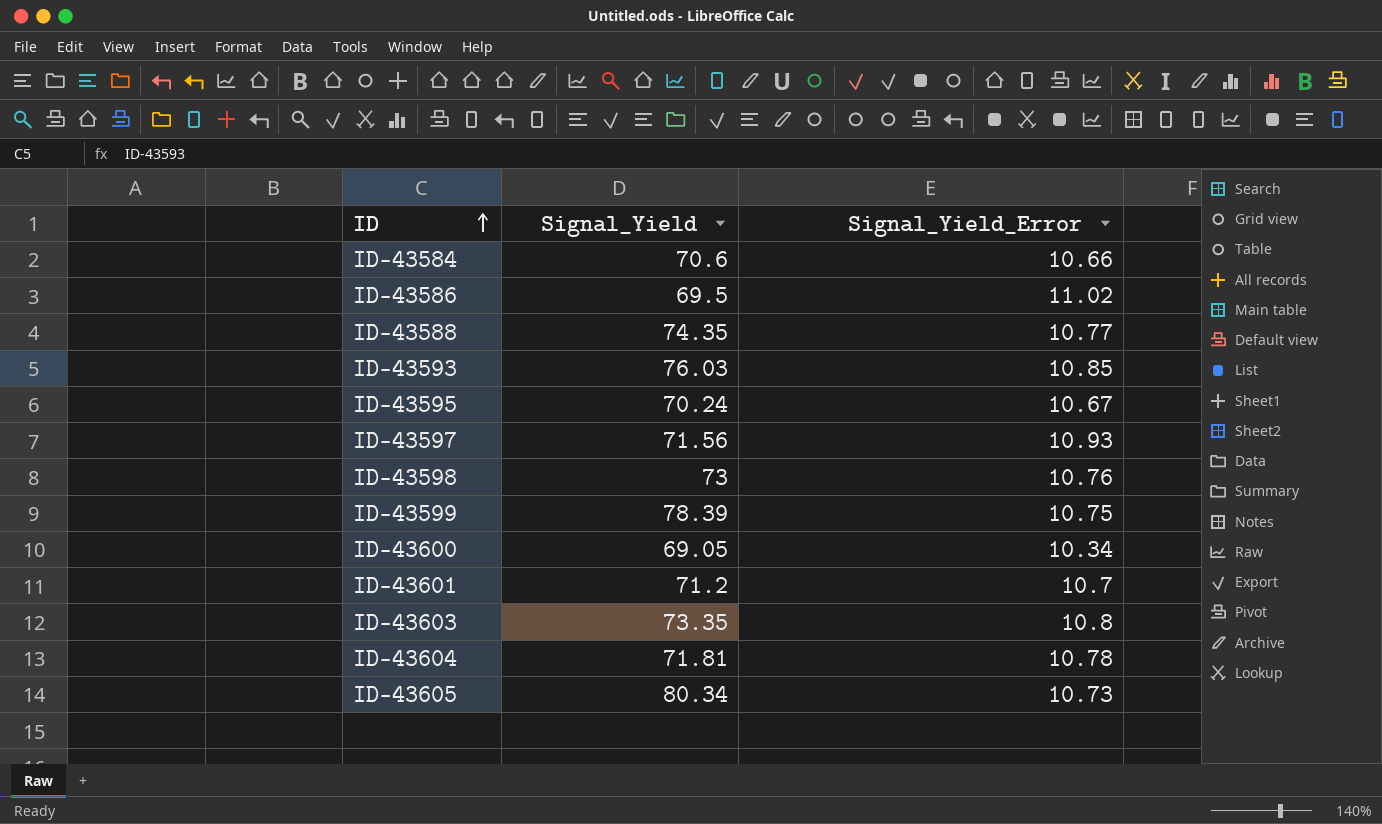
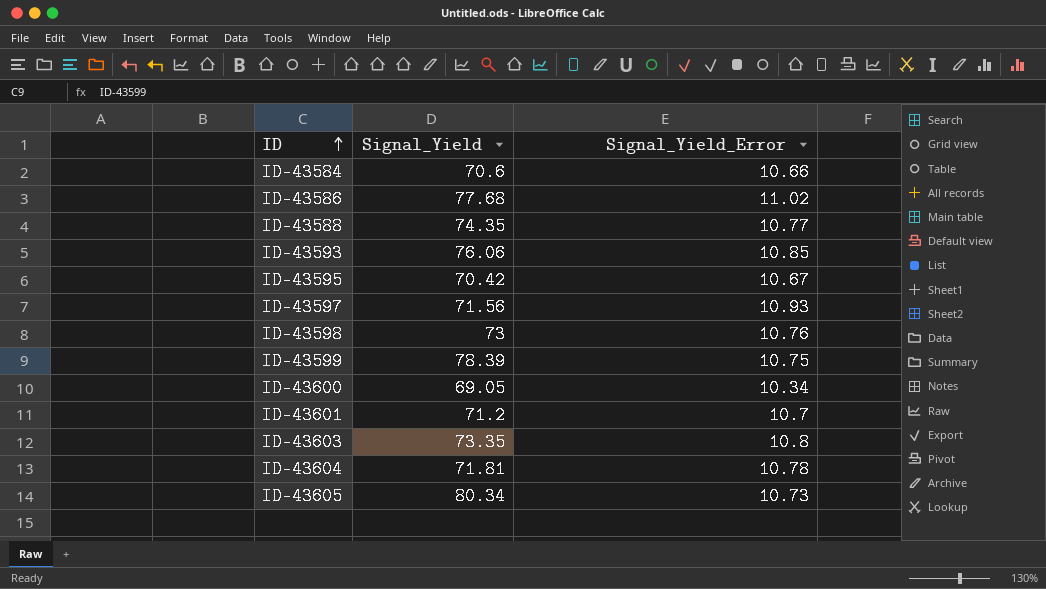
ID-43586 | Signal_Yield: 69.5 -> 77.68
ID-43593 | Signal_Yield: 76.03 -> 76.06
ID-43595 | Signal_Yield: 70.24 -> 70.42

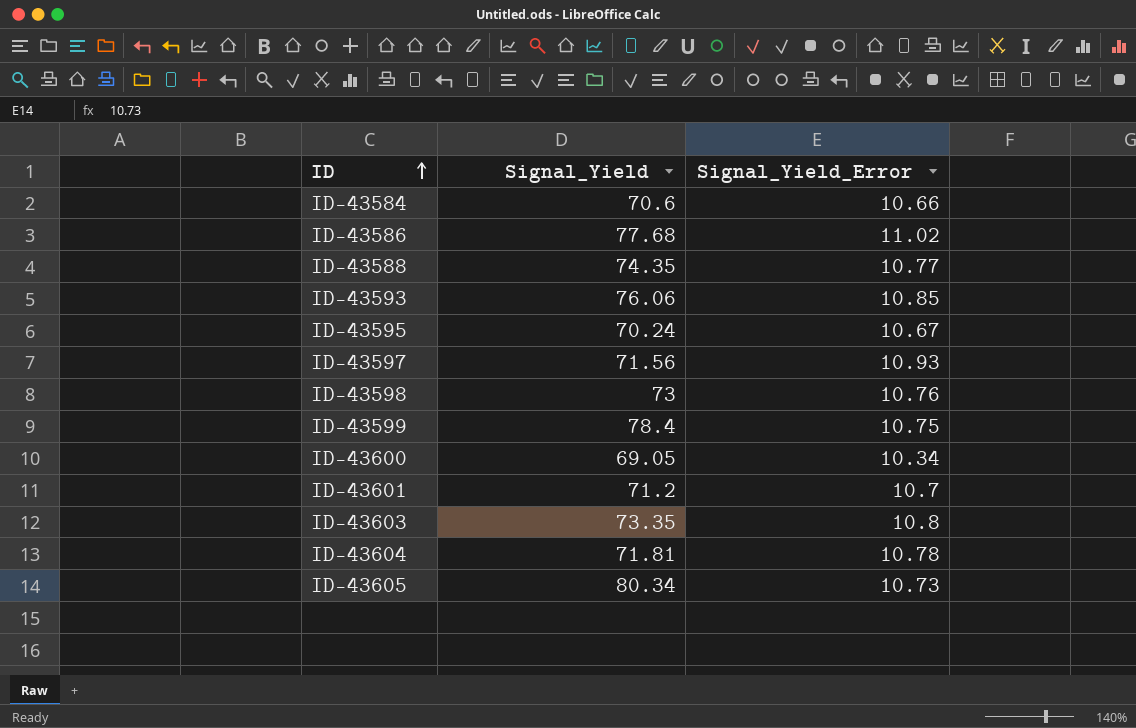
ID-43595 | Signal_Yield: 70.42 -> 70.24
ID-43599 | Signal_Yield: 78.39 -> 78.4

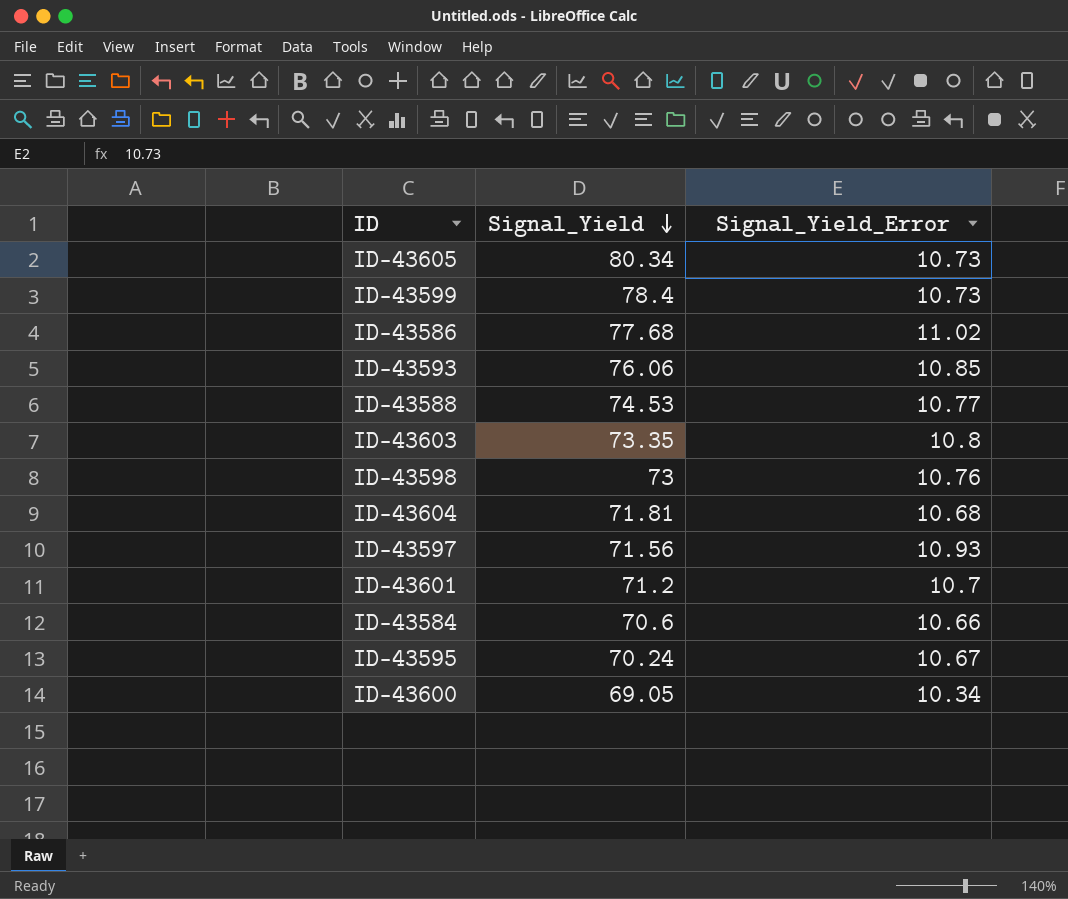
row order: ID ascending -> Signal_Yield descending
ID-43599 | Signal_Yield_Error: 10.75 -> 10.73
ID-43588 | Signal_Yield: 74.35 -> 74.53
ID-43604 | Signal_Yield_Error: 10.78 -> 10.68

